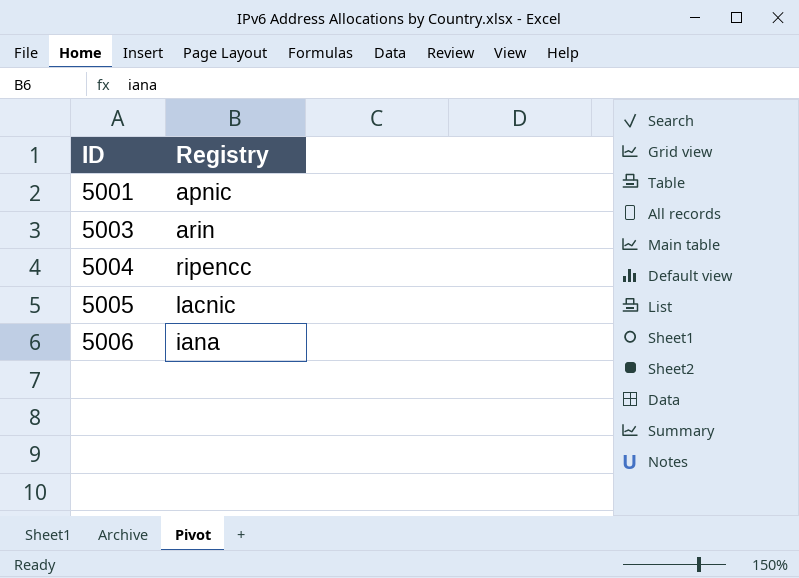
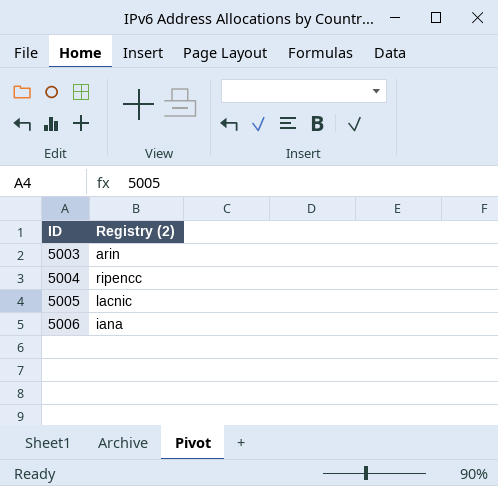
column name: Registry -> Registry (2)
row 5001: apnic -> none

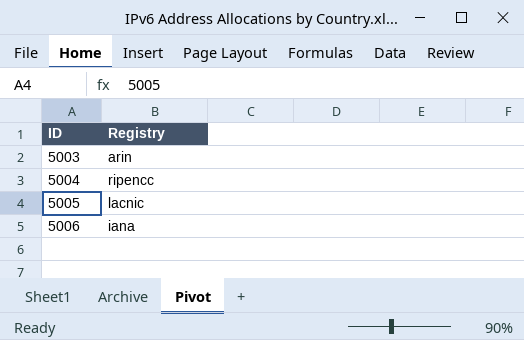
column name: Registry (2) -> Registry

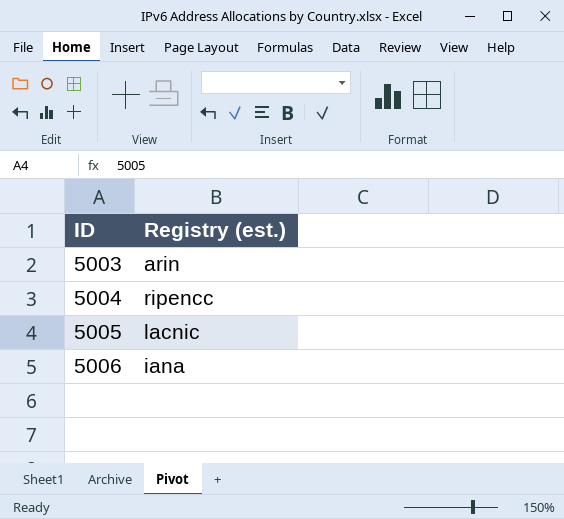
column name: Registry -> Registry (est.)

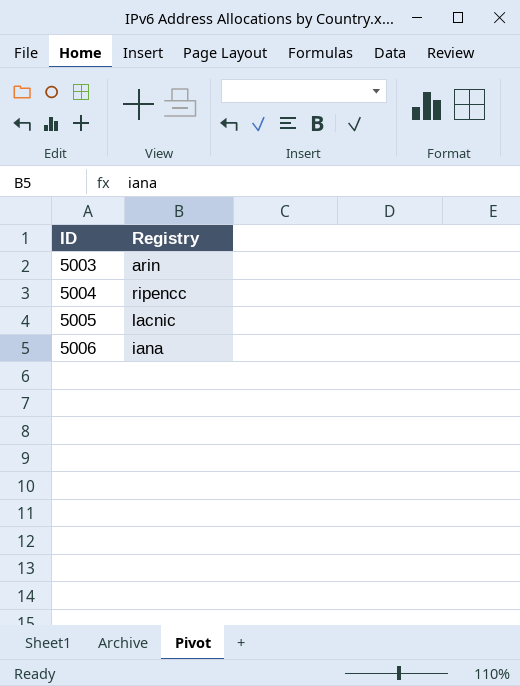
column name: Registry (est.) -> Registry

